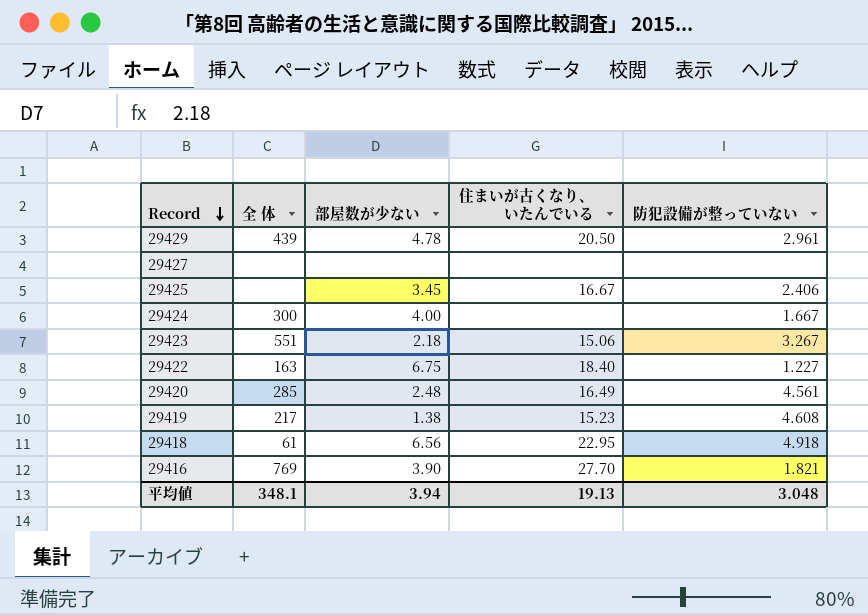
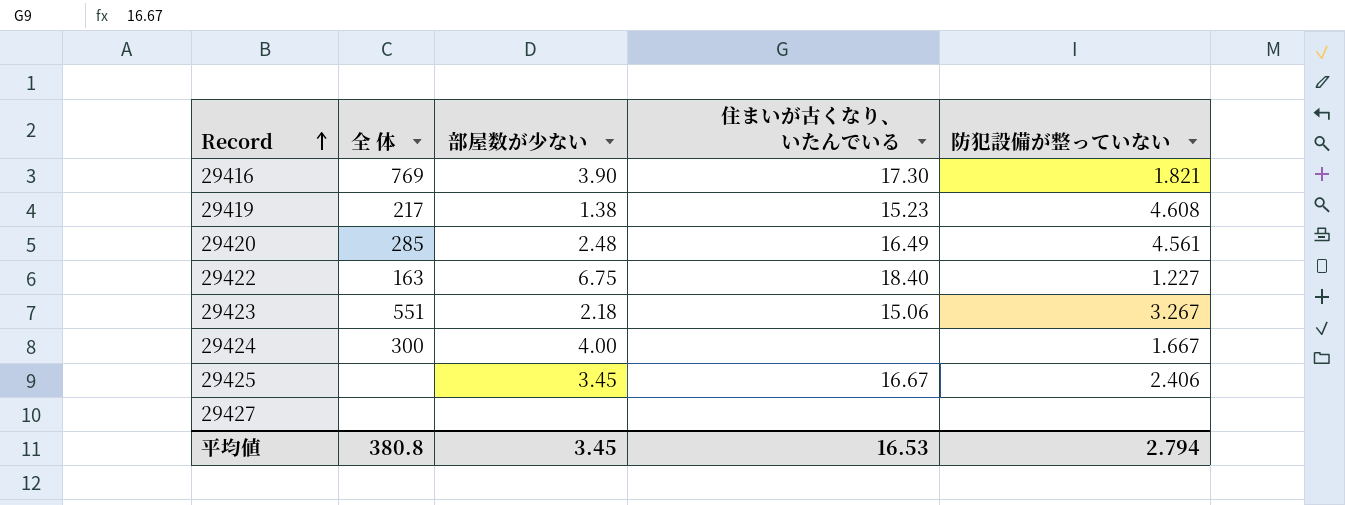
row order: Record descending -> Record ascending
row 29429: 439 | 4.78 | 20.50 | 2.961 -> none
row 29418: 61 | 6.56 | 22.95 | 4.918 -> none
29416 | 住まいが古くなり、いたんでいる: 27.70 -> 17.30
平均値 | 全 体: 348.1 -> 380.8
平均値 | 部屋数が少ない: 3.94 -> 3.45
平均値 | 住まいが古くなり、いたんでいる: 19.13 -> 16.53
平均値 | 防犯設備が整っていない: 3.048 -> 2.794

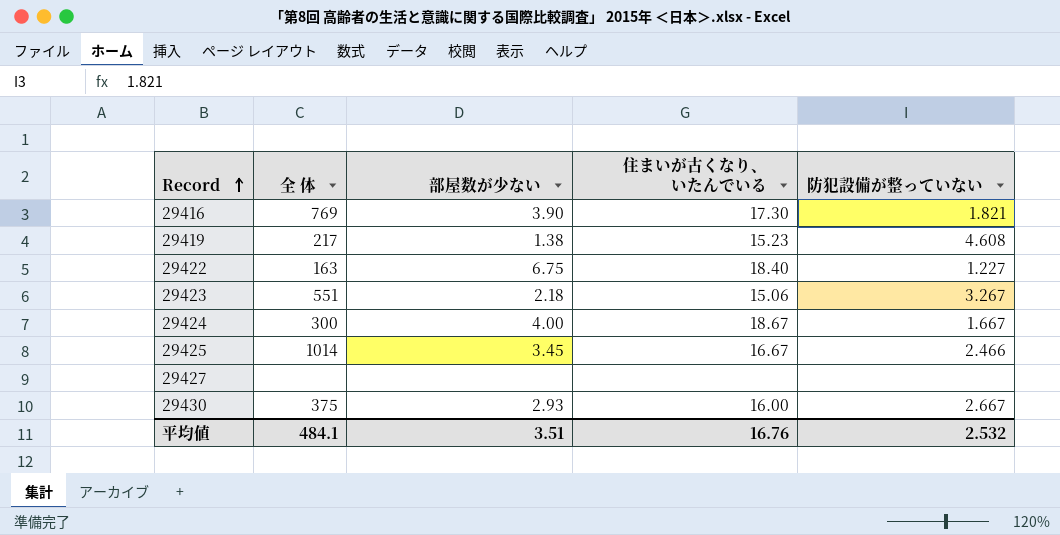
row 29420: 285 | 2.48 | 16.49 | 4.561 -> none
29424 | 住まいが古くなり、いたんでいる: none -> 18.67
29425 | 全 体: none -> 1014
29425 | 防犯設備が整っていない: 2.406 -> 2.466
row 29430: none -> 375 | 2.93 | 16.00 | 2.667
平均値 | 全 体: 380.8 -> 484.1
平均値 | 部屋数が少ない: 3.45 -> 3.51
平均値 | 住まいが古くなり、いたんでいる: 16.53 -> 16.76
平均値 | 防犯設備が整っていない: 2.794 -> 2.532

